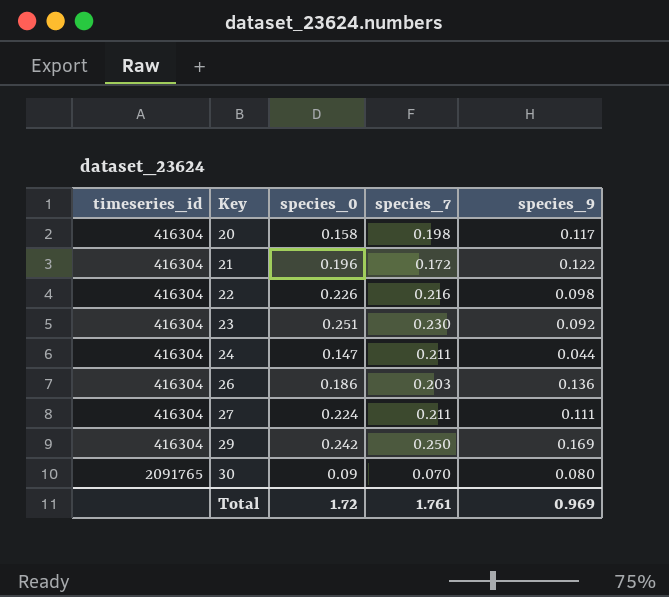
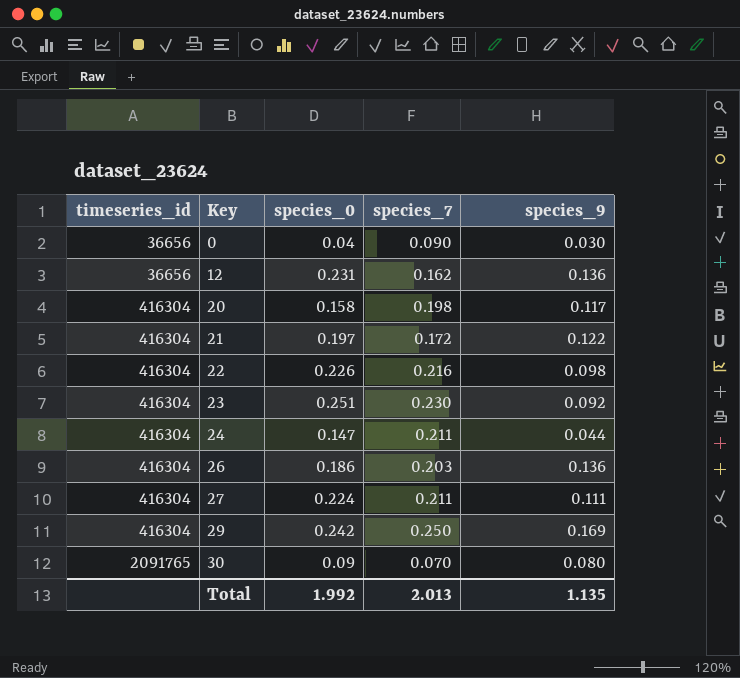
row 0: none -> 36656 | 0.04 | 0.090 | 0.030
row 12: none -> 36656 | 0.231 | 0.162 | 0.136
21 | species_0: 0.196 -> 0.197
Total | species_0: 1.72 -> 1.992
Total | species_7: 1.761 -> 2.013
Total | species_9: 0.969 -> 1.135

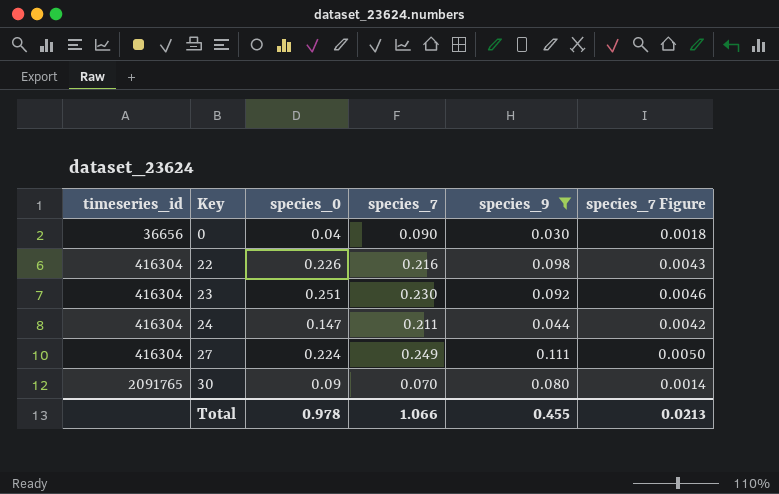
filter: none -> species_9 <= 0.111
column species_7 Figure | formula: none -> [species_7] * 0.02
27 | species_7: 0.211 -> 0.249
Total | species_0: 1.992 -> 0.978
Total | species_7: 2.013 -> 1.066
Total | species_9: 1.135 -> 0.455

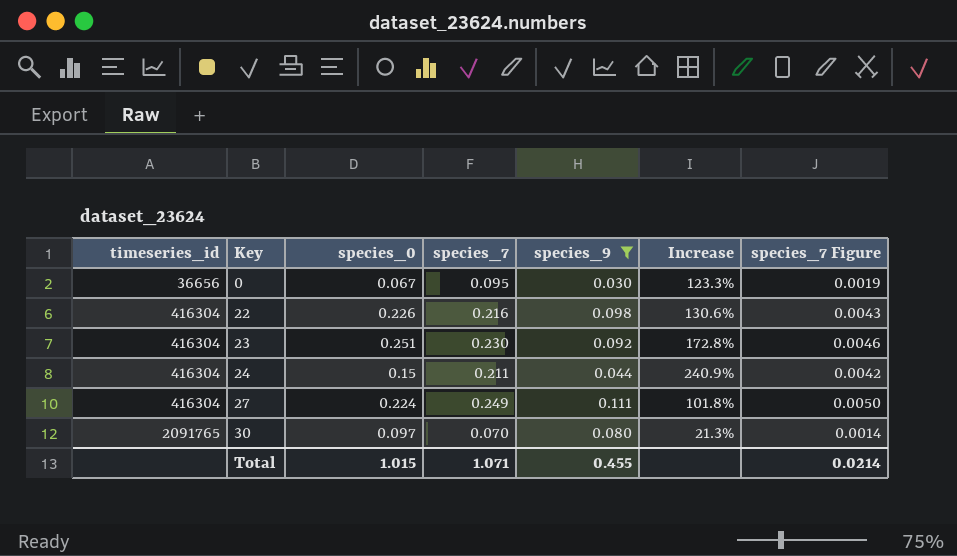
column Increase | formula: none -> ([species_0] - [species_9]) / [species_9]
0 | species_0: 0.04 -> 0.067
0 | species_7: 0.090 -> 0.095
0 | species_7 Figure: 0.0018 -> 0.0019
24 | species_0: 0.147 -> 0.15
30 | species_0: 0.09 -> 0.097
Total | species_0: 0.978 -> 1.015
Total | species_7: 1.066 -> 1.071
Total | species_7 Figure: 0.0213 -> 0.0214

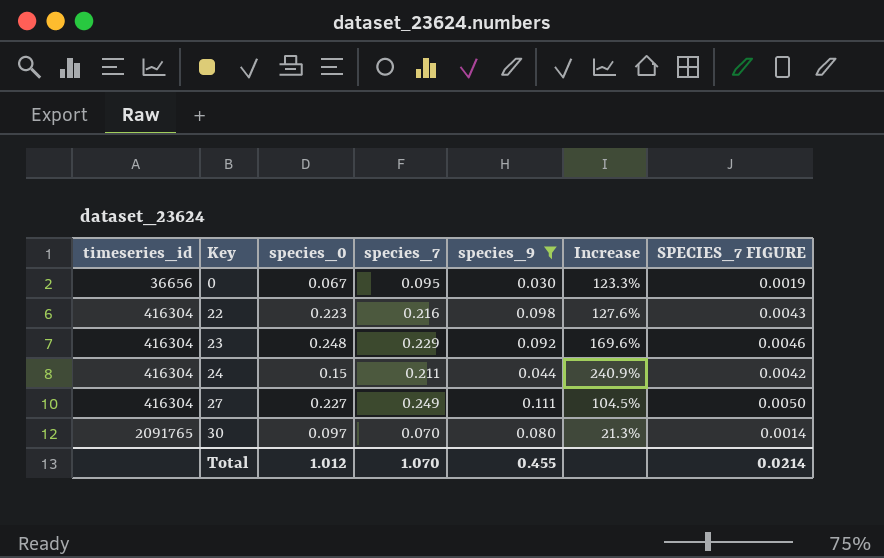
column name: species_7 Figure -> SPECIES_7 FIGURE
22 | species_0: 0.226 -> 0.223
22 | Increase: 130.6% -> 127.6%
23 | species_0: 0.251 -> 0.248
23 | species_7: 0.230 -> 0.229
23 | Increase: 172.8% -> 169.6%
27 | species_0: 0.224 -> 0.227
27 | Increase: 101.8% -> 104.5%
Total | species_0: 1.015 -> 1.012
Total | species_7: 1.071 -> 1.070

